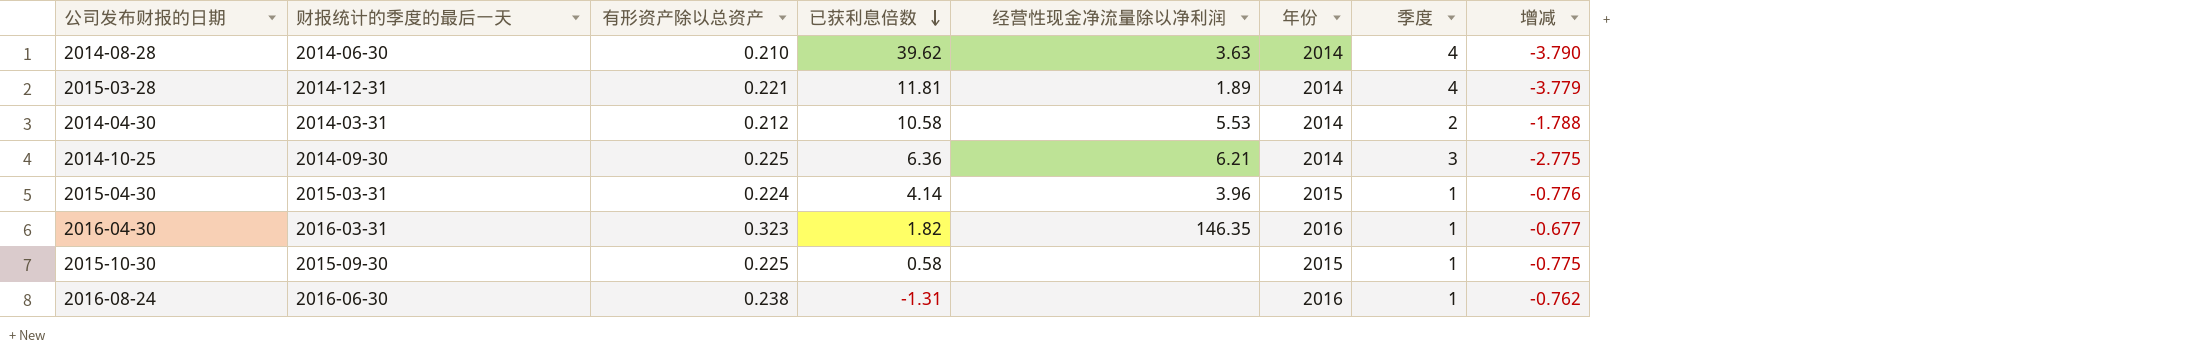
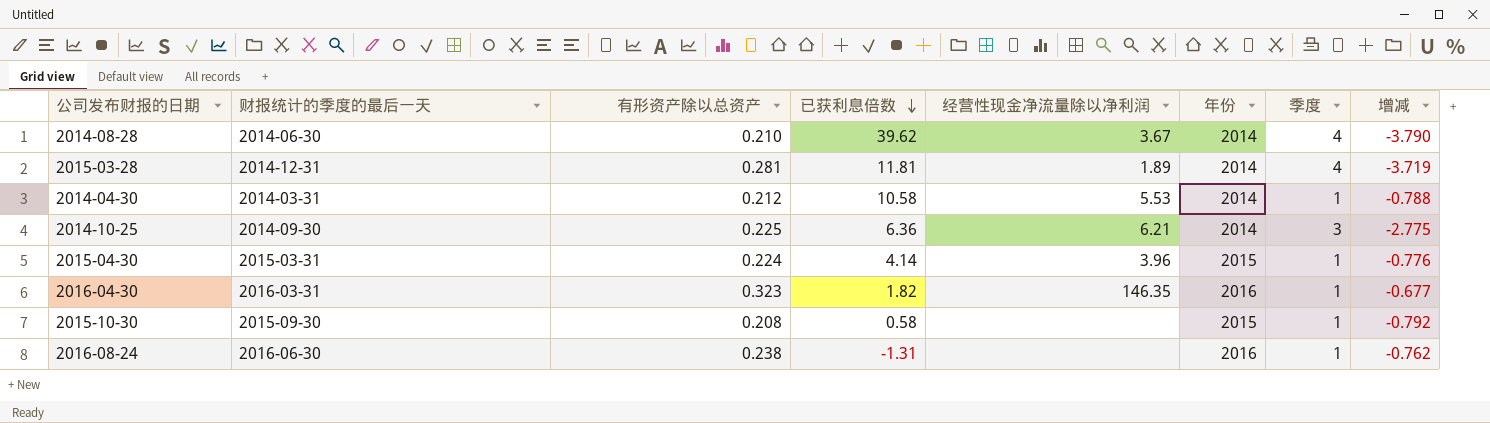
2014-08-28 | 经营性现金净流量除以净利润: 3.63 -> 3.67
2015-03-28 | 有形资产除以总资产: 0.221 -> 0.281
2015-03-28 | 增减: -3.779 -> -3.719
2014-04-30 | 季度: 2 -> 1
2014-04-30 | 增减: -1.788 -> -0.788
2015-10-30 | 有形资产除以总资产: 0.225 -> 0.208
2015-10-30 | 增减: -0.775 -> -0.792

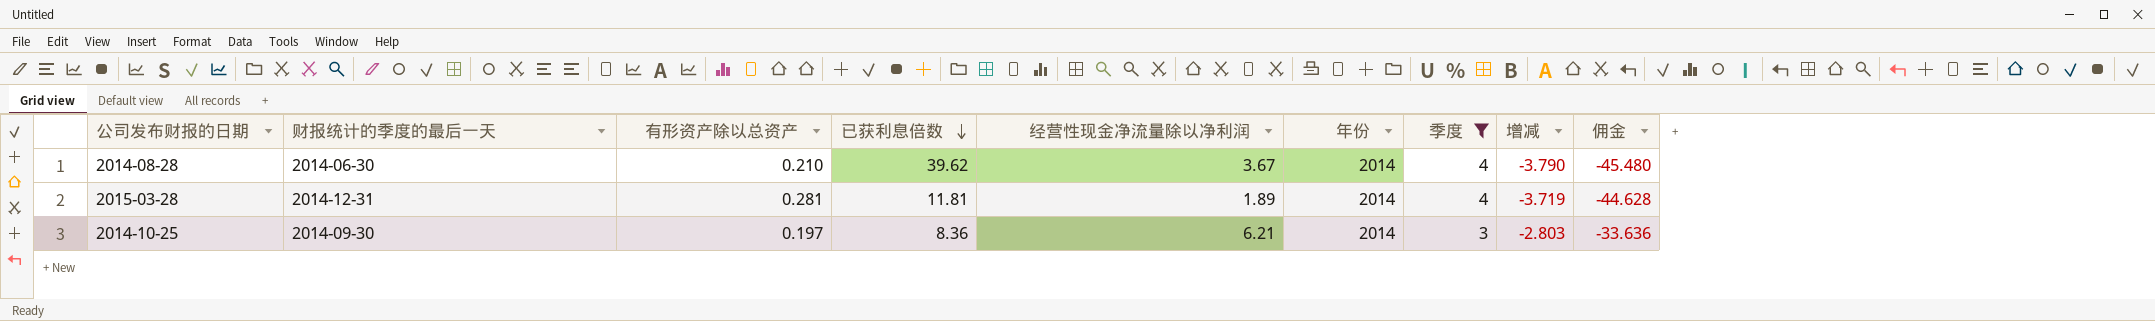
filter: none -> 季度 != 1
column 佣金 | formula: none -> [增减] * 12
2014-10-25 | 有形资产除以总资产: 0.225 -> 0.197
2014-10-25 | 已获利息倍数: 6.36 -> 8.36
2014-10-25 | 增减: -2.775 -> -2.803

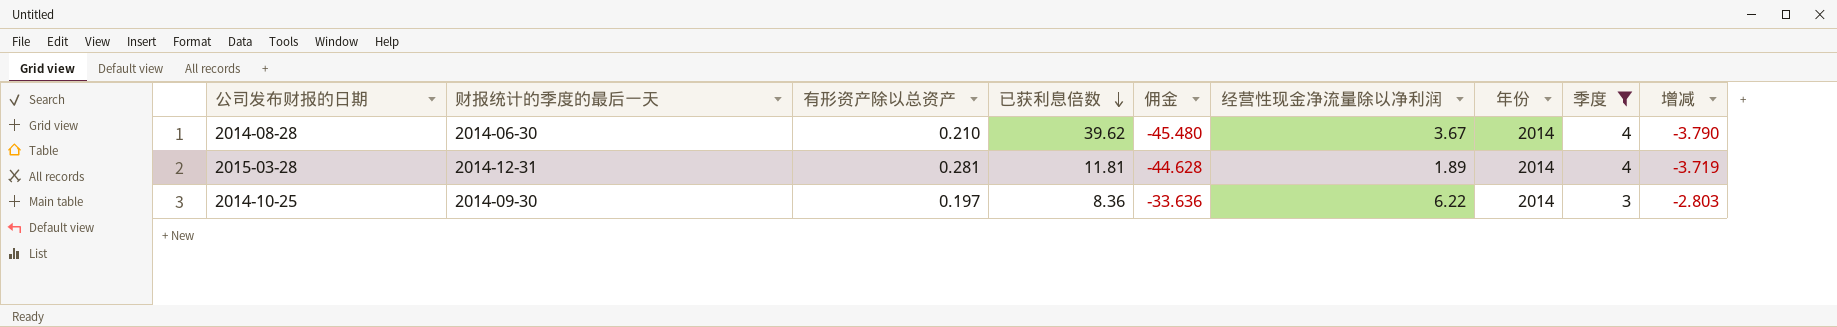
column 佣金 | position: 9 -> 5
2014-10-25 | 经营性现金净流量除以净利润: 6.21 -> 6.22

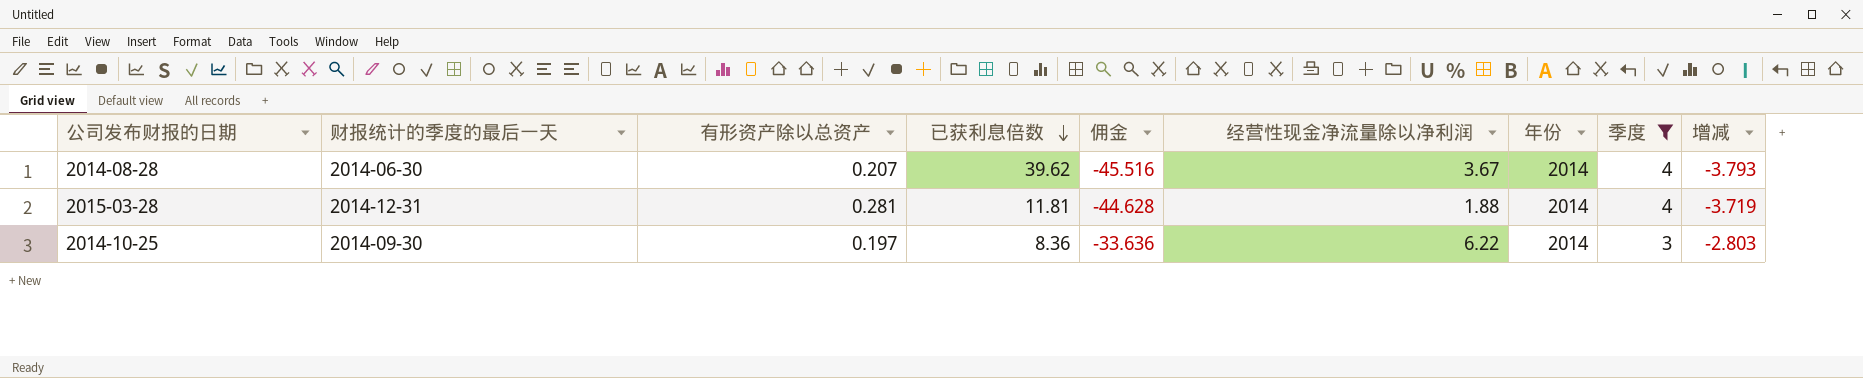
2014-08-28 | 有形资产除以总资产: 0.210 -> 0.207
2014-08-28 | 佣金: -45.480 -> -45.516
2014-08-28 | 增减: -3.790 -> -3.793
2015-03-28 | 经营性现金净流量除以净利润: 1.89 -> 1.88

